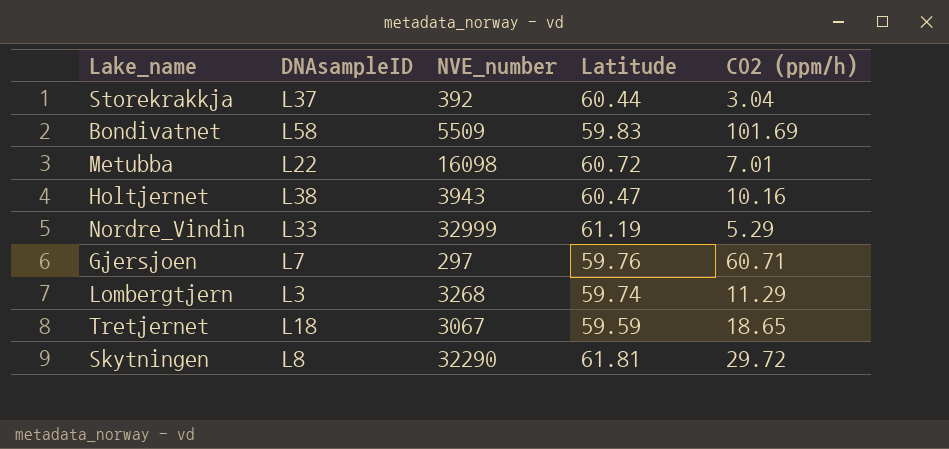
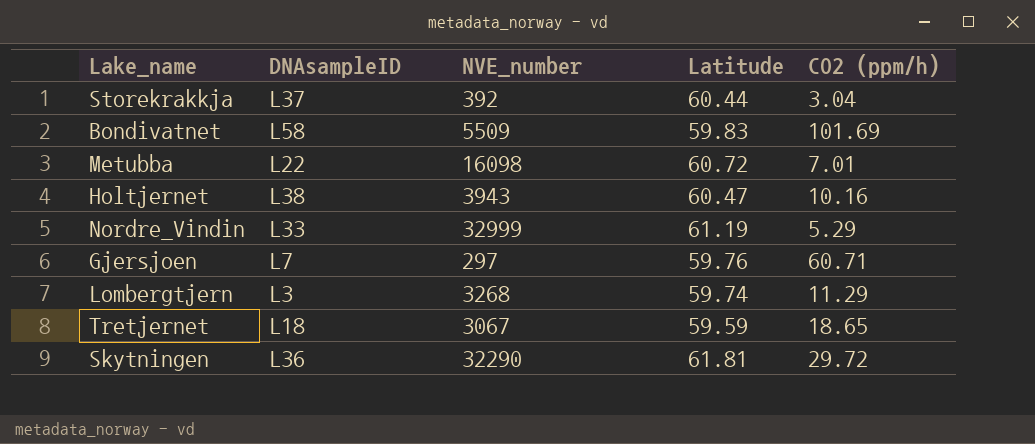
Skytningen | DNAsampleID: L8 -> L36

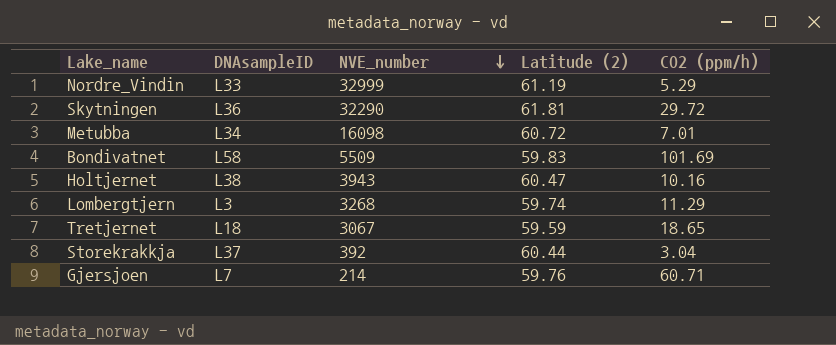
row order: none -> NVE_number descending
column name: Latitude -> Latitude (2)
Metubba | DNAsampleID: L22 -> L34
Gjersjoen | NVE_number: 297 -> 214

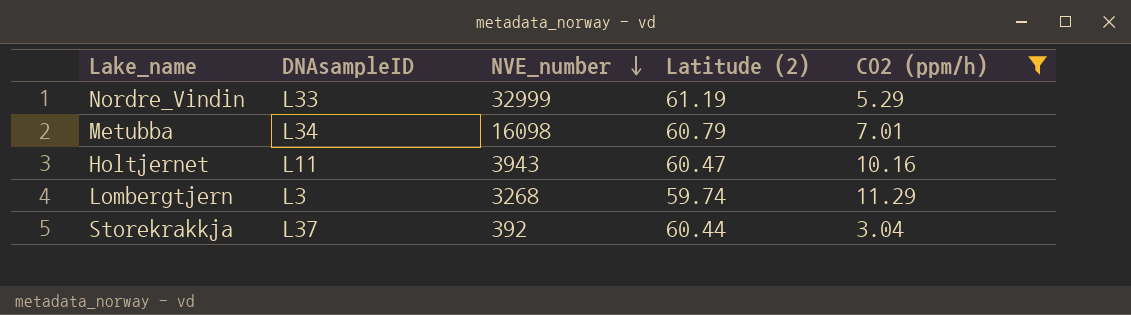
filter: none -> CO2 (ppm/h) <= 11.29
Metubba | Latitude (2): 60.72 -> 60.79
Holtjernet | DNAsampleID: L38 -> L11

